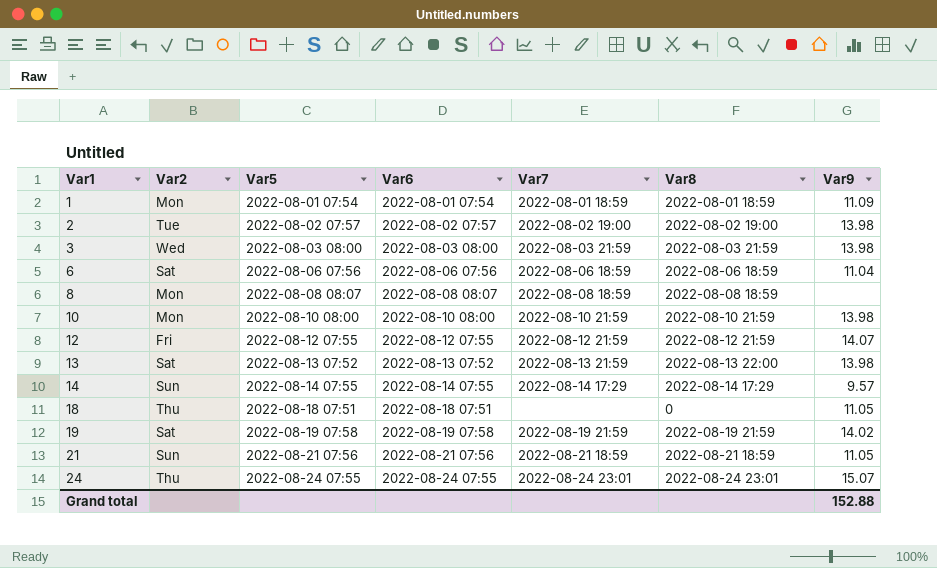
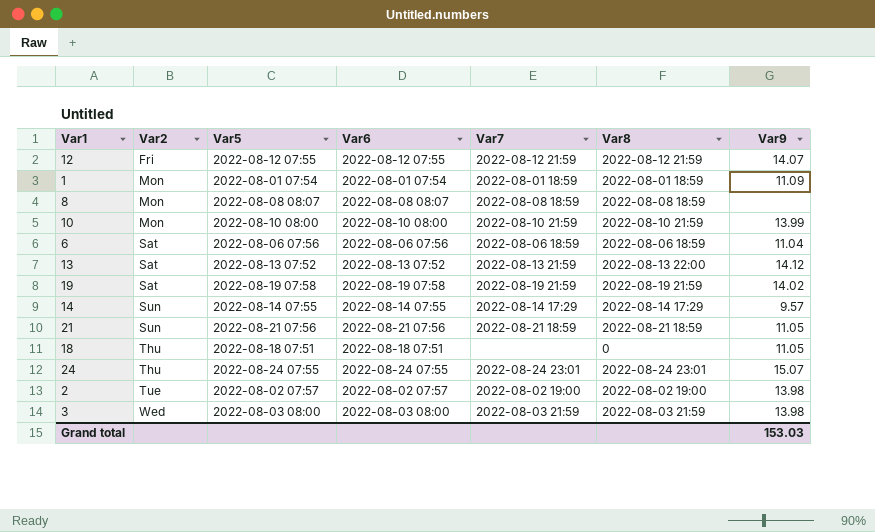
row order: Var1 ascending -> Var2 ascending
10 | Var9: 13.98 -> 13.99
13 | Var9: 13.98 -> 14.12
Grand total | Var9: 152.88 -> 153.03

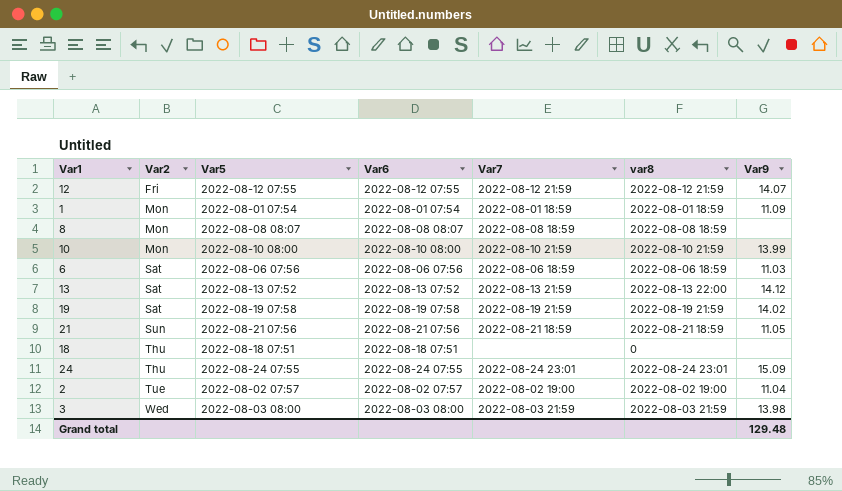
column name: Var8 -> var8
row 14: Sun | 2022-08-14 07:55 | 2022-08-14 07:55 | 2022-08-14 17:29 | 2022-08-14 17:29 | 9.57 -> none
6 | Var9: 11.04 -> 11.03
18 | Var9: 11.05 -> none
24 | Var9: 15.07 -> 15.09
2 | Var9: 13.98 -> 11.04
Grand total | Var9: 153.03 -> 129.48

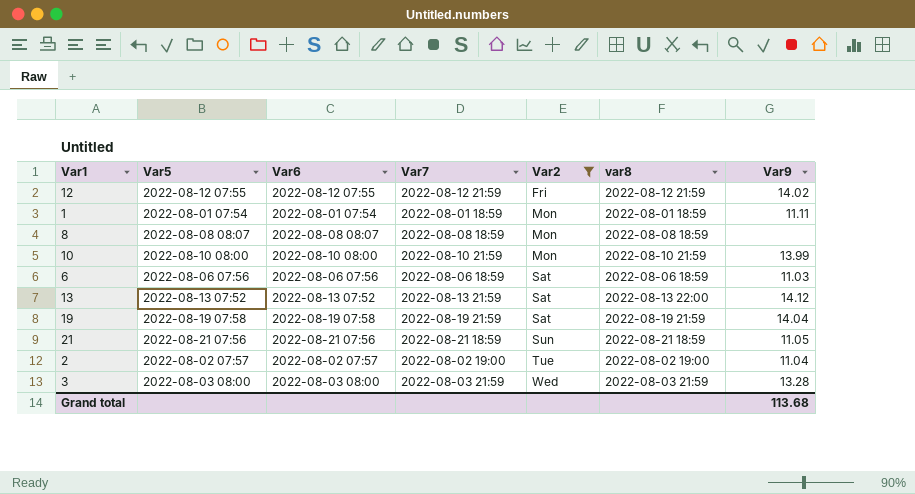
filter: none -> Var2 != Thu
column Var2 | position: 2 -> 5
12 | Var9: 14.07 -> 14.02
1 | Var9: 11.09 -> 11.11
19 | Var9: 14.02 -> 14.04
3 | Var9: 13.98 -> 13.28
Grand total | Var9: 129.48 -> 113.68

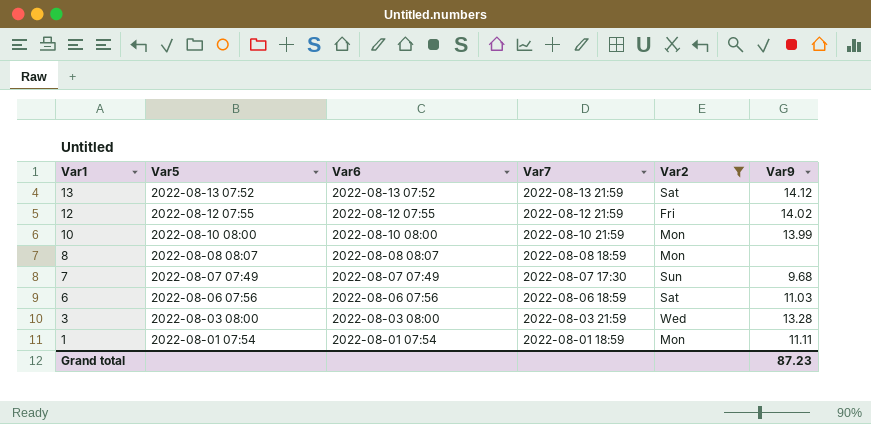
row order: Var2 ascending -> Var1 descending
column var8 | position: 6 -> none
row 19: 2022-08-19 07:58 | 2022-08-19 07:58 | 2022-08-19 21:59 | Sat | 2022-08-19 21:59 | 14.04 -> none
row 21: 2022-08-21 07:56 | 2022-08-21 07:56 | 2022-08-21 18:59 | Sun | 2022-08-21 18:59 | 11.05 -> none
row 2: 2022-08-02 07:57 | 2022-08-02 07:57 | 2022-08-02 19:00 | Tue | 2022-08-02 19:00 | 11.04 -> none
row 7: none -> 2022-08-07 07:49 | 2022-08-07 07:49 | 2022-08-07 17:30 | Sun | 9.68
Grand total | Var9: 113.68 -> 87.23

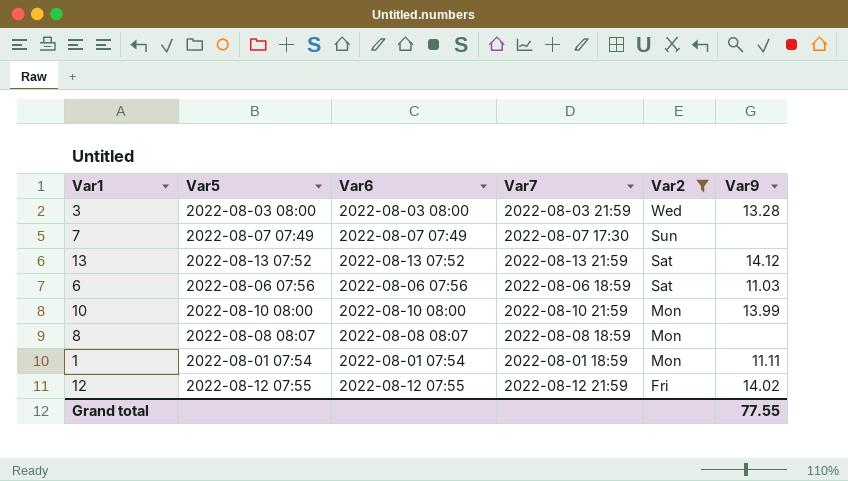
row order: Var1 descending -> Var2 descending
7 | Var9: 9.68 -> none
Grand total | Var9: 87.23 -> 77.55

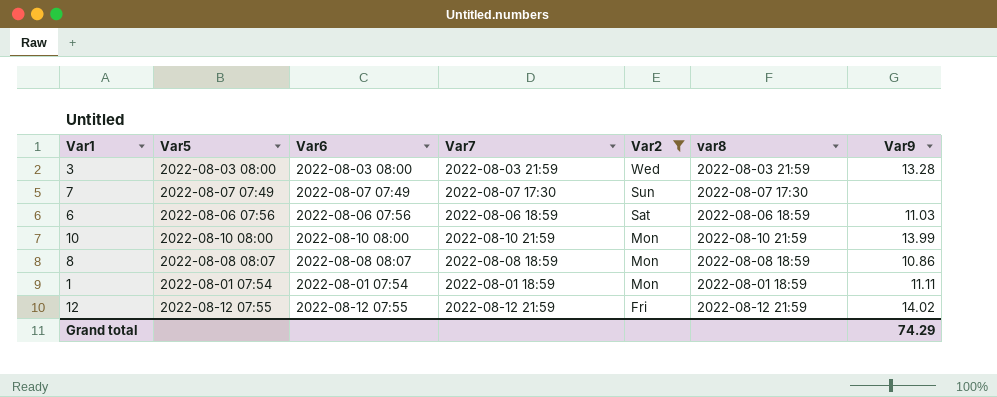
column var8 | position: none -> 6
row 13: 2022-08-13 07:52 | 2022-08-13 07:52 | 2022-08-13 21:59 | Sat | 14.12 -> none
8 | Var9: none -> 10.86
Grand total | Var9: 77.55 -> 74.29

